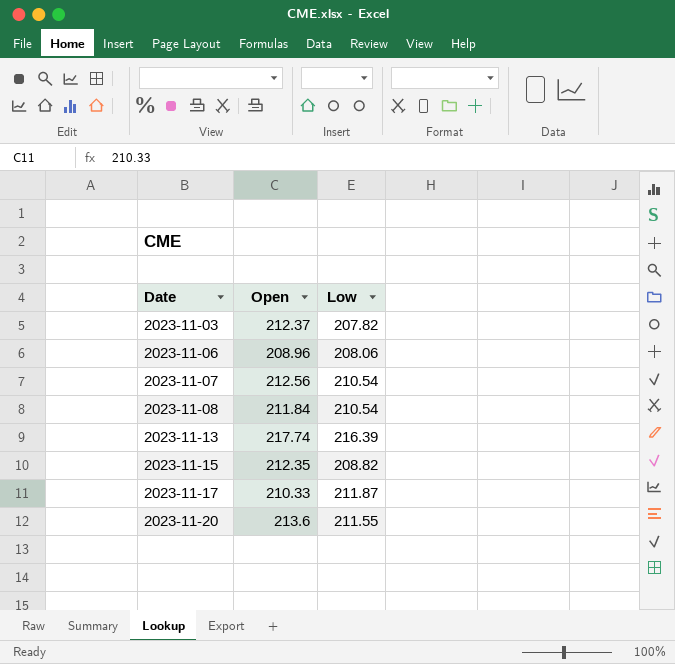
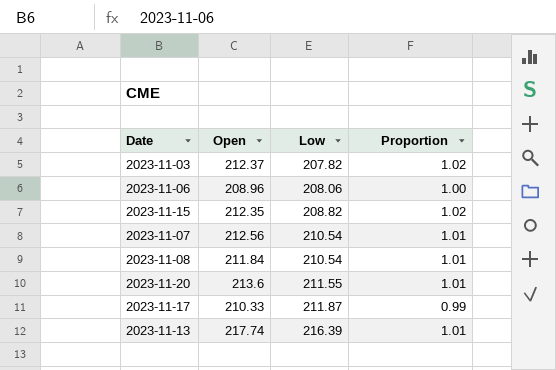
row order: Date ascending -> Low ascending
column Proportion | formula: none -> [Open] / [Low]

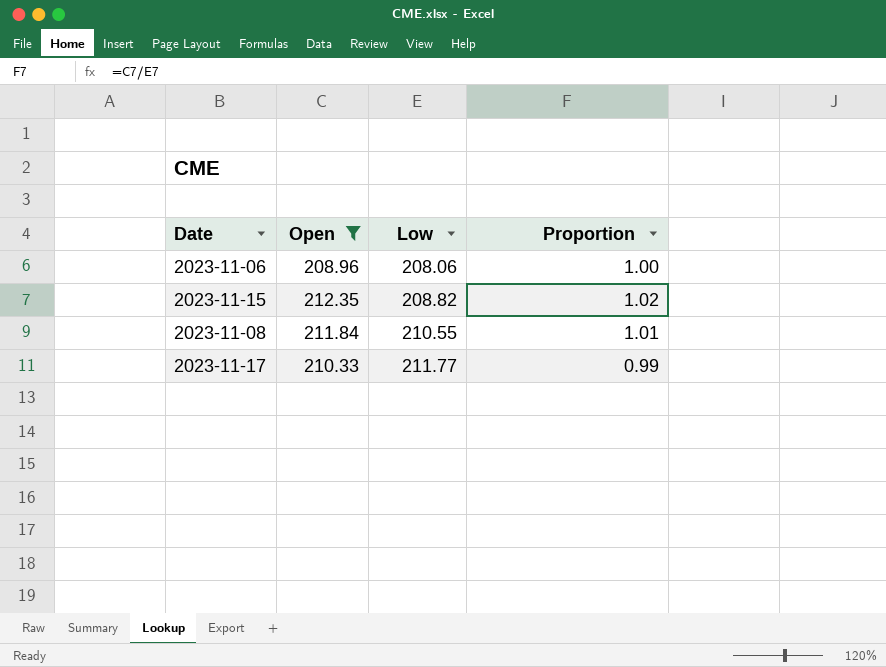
filter: none -> Open <= 212.35
2023-11-08 | Low: 210.54 -> 210.55
2023-11-17 | Low: 211.87 -> 211.77

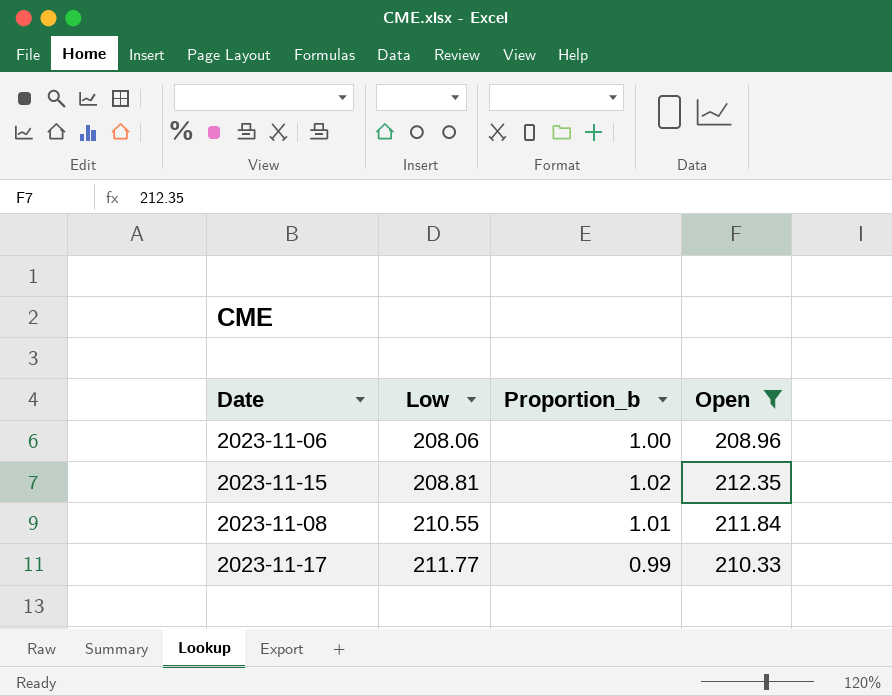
column name: Proportion -> Proportion_b
column Open | position: 2 -> 4
2023-11-15 | Low: 208.82 -> 208.81

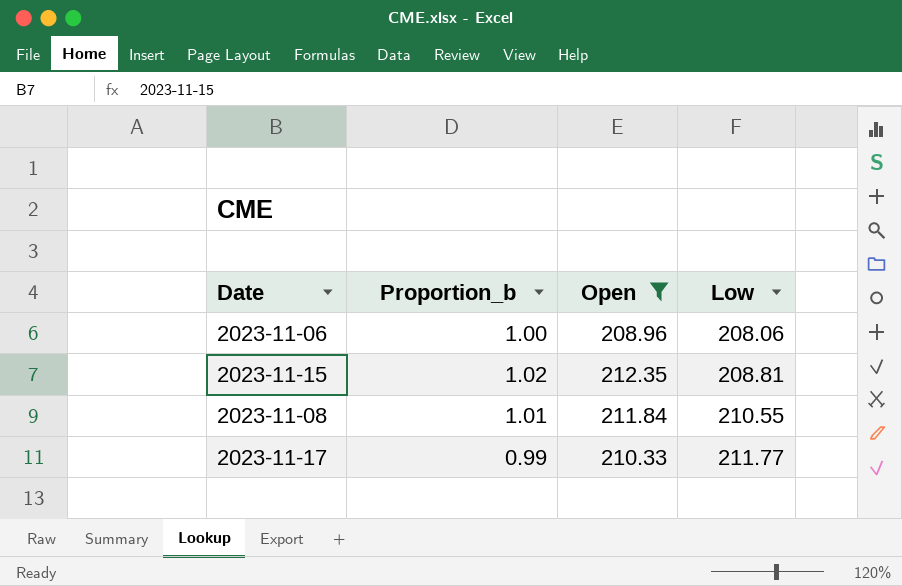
column Low | position: 2 -> 4

